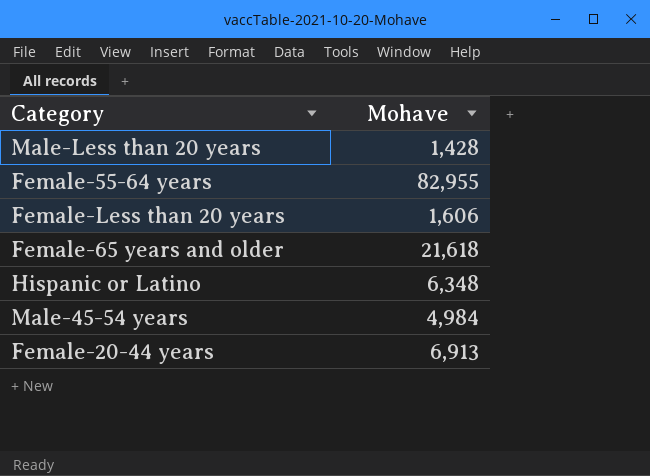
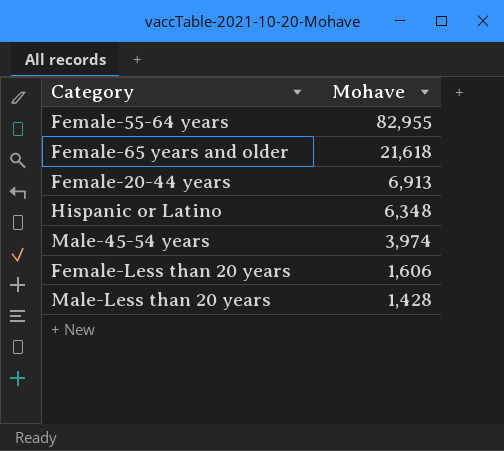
row order: none -> Mohave descending
Male-45-54 years | Mohave: 4,984 -> 3,974

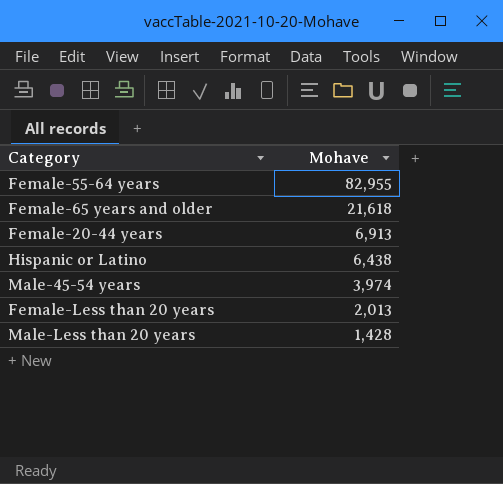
Hispanic or Latino | Mohave: 6,348 -> 6,438
Female-Less than 20 years | Mohave: 1,606 -> 2,013

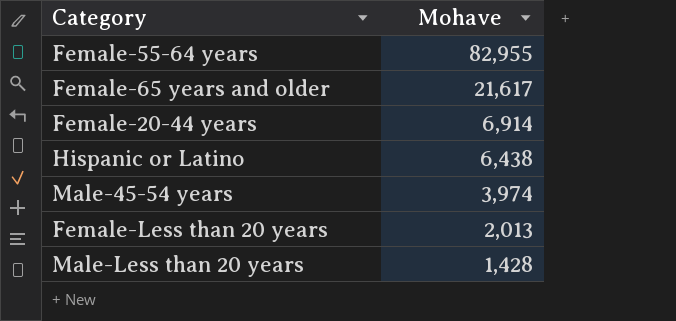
Female-65 years and older | Mohave: 21,618 -> 21,617
Female-20-44 years | Mohave: 6,913 -> 6,914

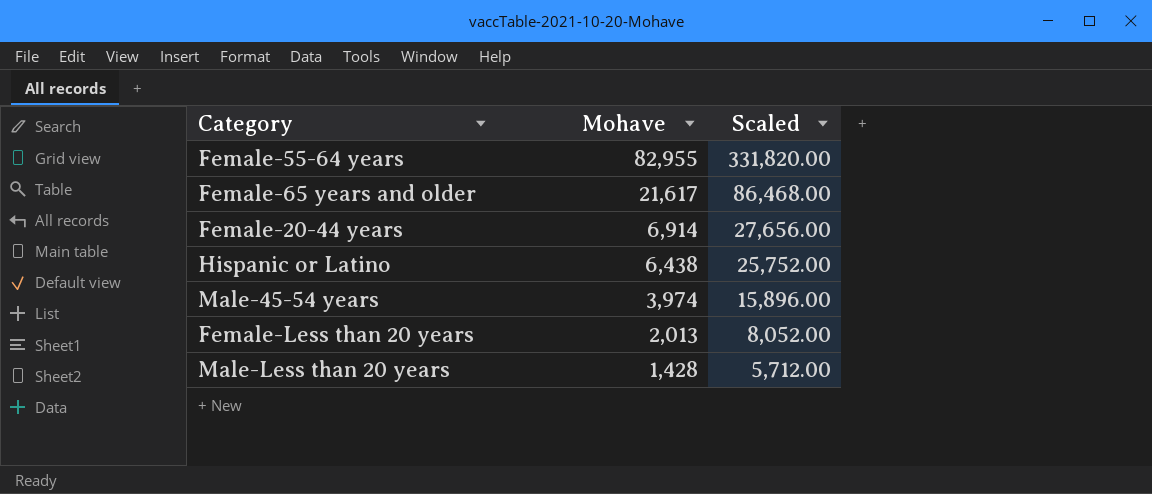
column Scaled | formula: none -> [Mohave] * 4

